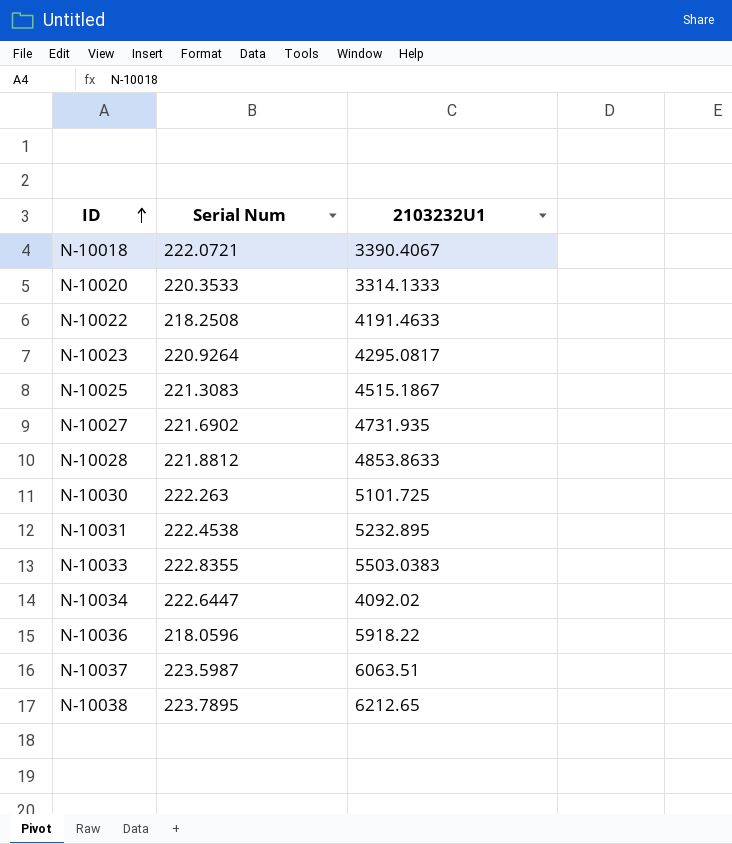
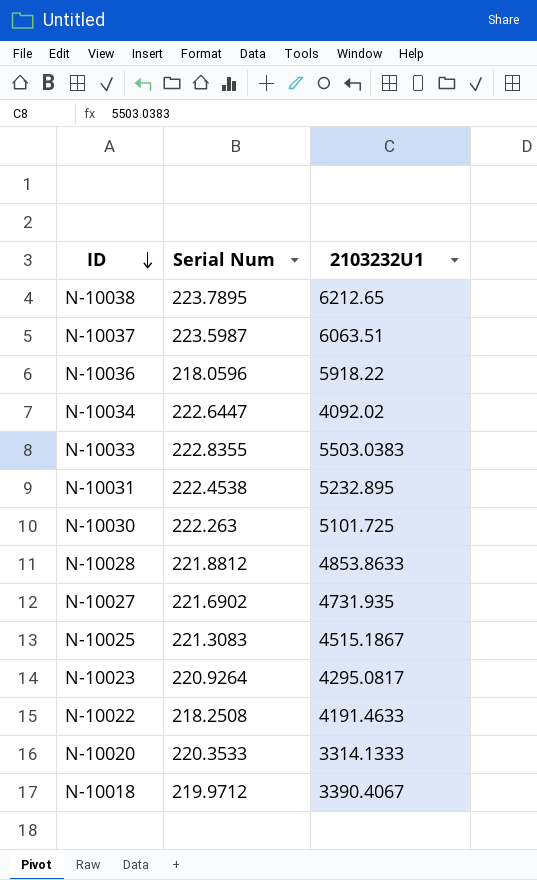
row order: ID ascending -> ID descending
N-10018 | Serial Num: 222.0721 -> 219.9712

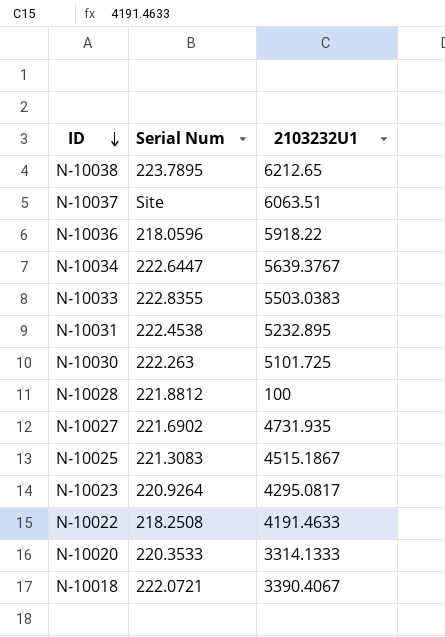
N-10037 | Serial Num: 223.5987 -> Site
N-10034 | 2103232U1: 4092.02 -> 5639.3767
N-10028 | 2103232U1: 4853.8633 -> 100
N-10018 | Serial Num: 219.9712 -> 222.0721

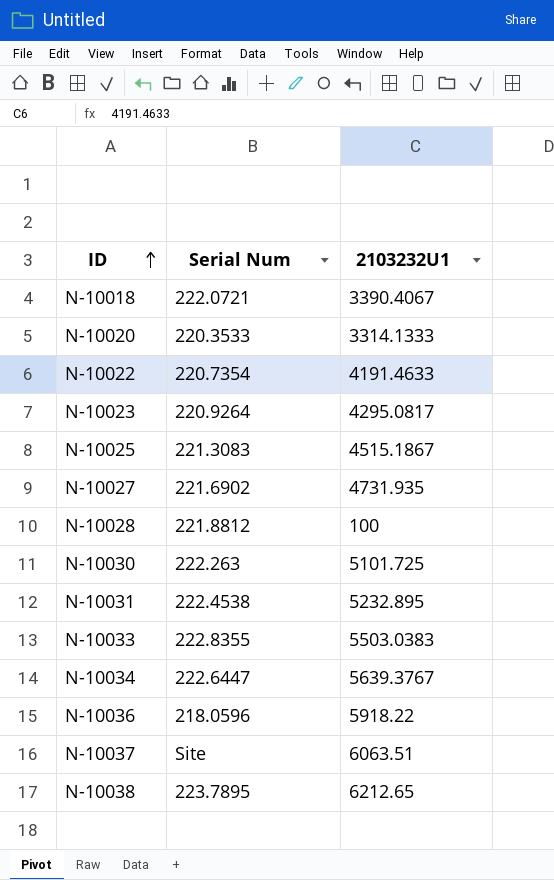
row order: ID descending -> ID ascending
N-10022 | Serial Num: 218.2508 -> 220.7354

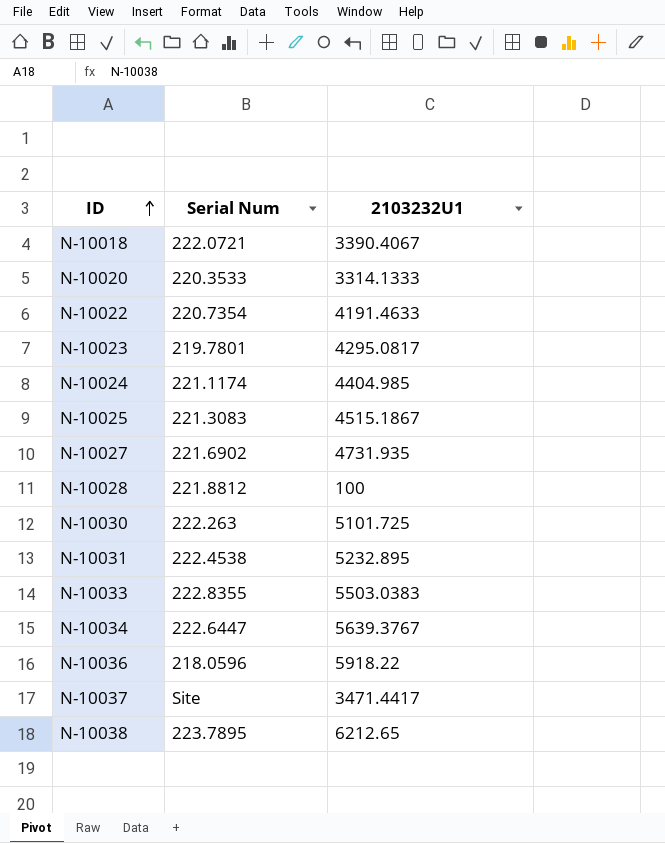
N-10023 | Serial Num: 220.9264 -> 219.7801
row N-10024: none -> 221.1174 | 4404.985
N-10037 | 2103232U1: 6063.51 -> 3471.4417

